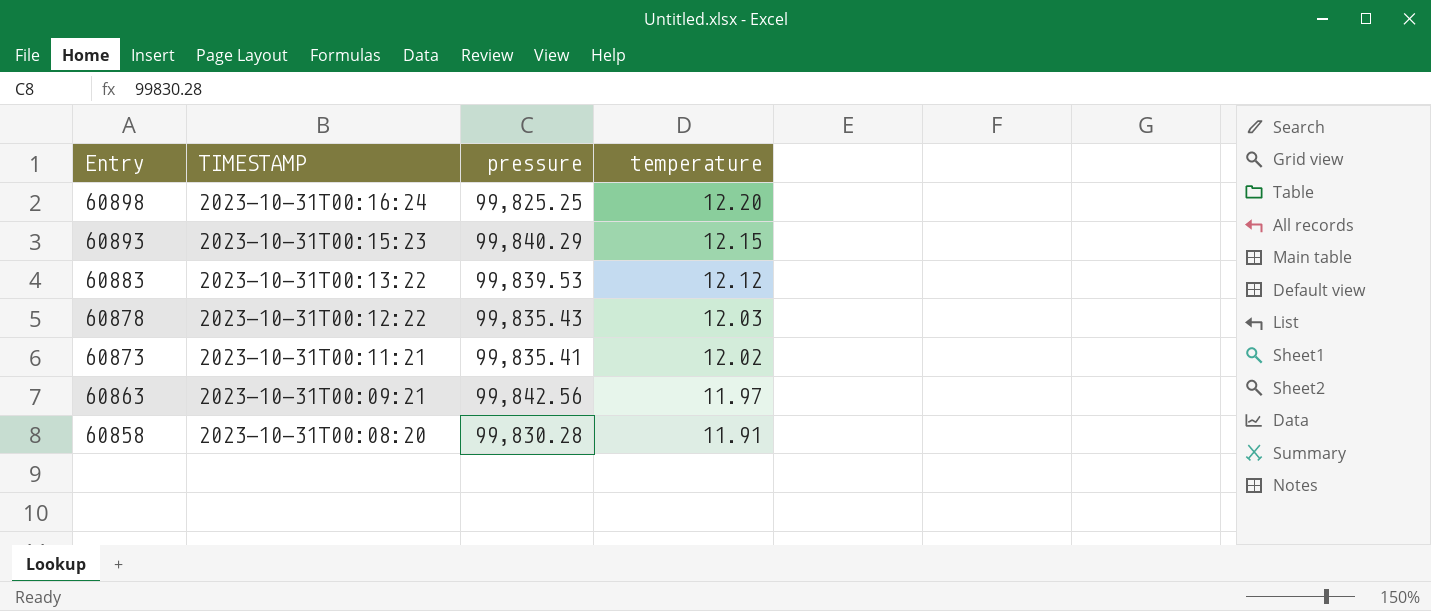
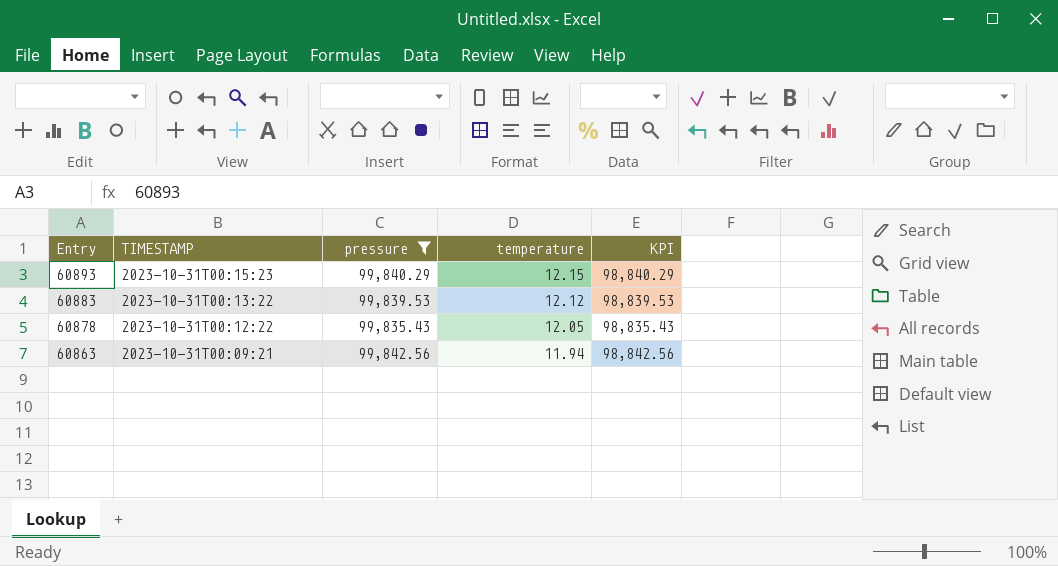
filter: none -> pressure >= 99,835.43
column KPI | formula: none -> [pressure] - 1000
60878 | temperature: 12.03 -> 12.05
60863 | temperature: 11.97 -> 11.94

